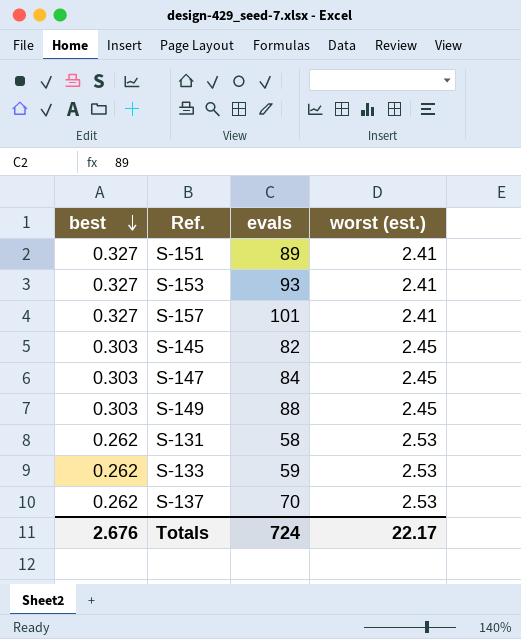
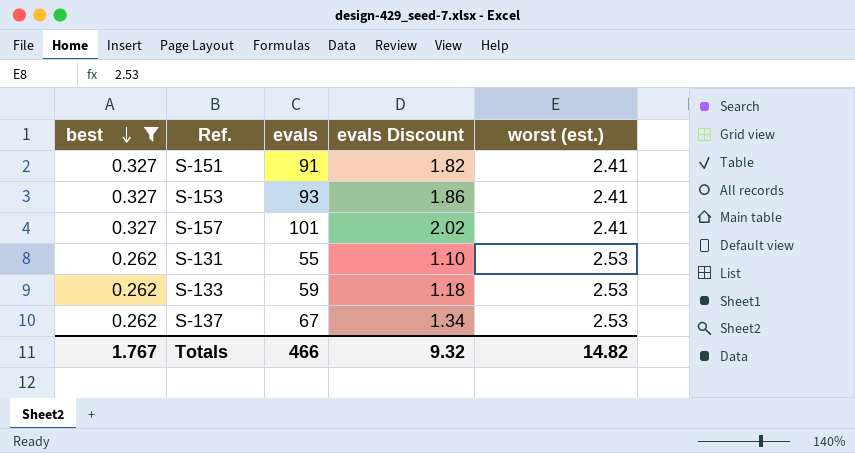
filter: none -> best != 0.303
column evals Discount | formula: none -> [evals] * 0.02
S-151 | evals: 89 -> 91
S-131 | evals: 58 -> 55
S-137 | evals: 70 -> 67
Totals | best: 2.676 -> 1.767
Totals | evals: 724 -> 466
Totals | worst (est.): 22.17 -> 14.82

